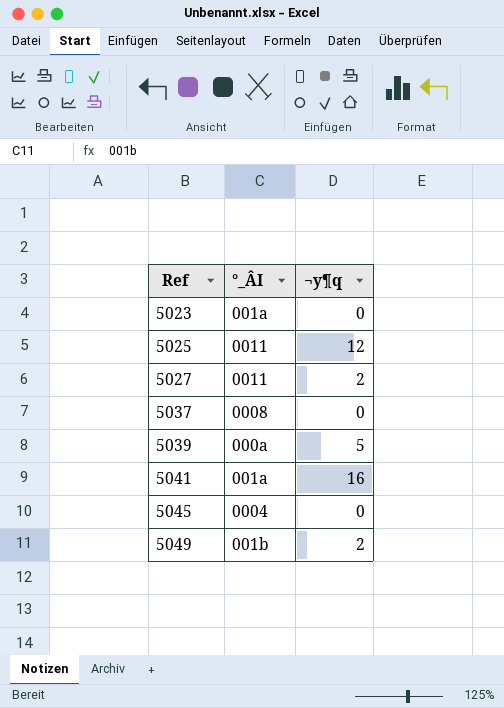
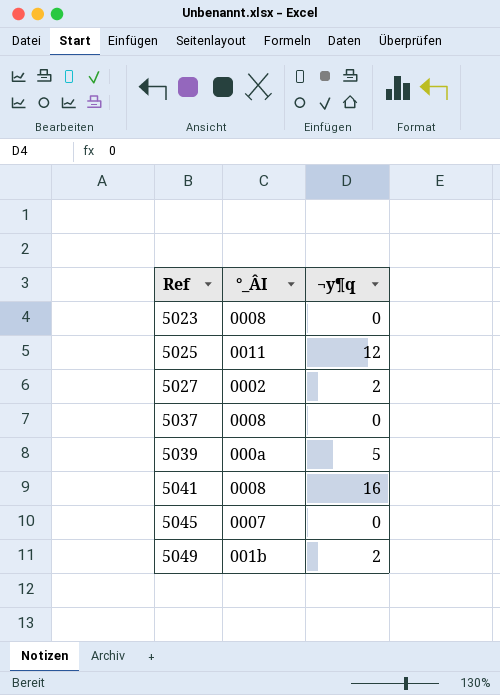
5023 | °_ÂI: 001a -> 0008
5027 | °_ÂI: 0011 -> 0002
5041 | °_ÂI: 001a -> 0008
5045 | °_ÂI: 0004 -> 0007

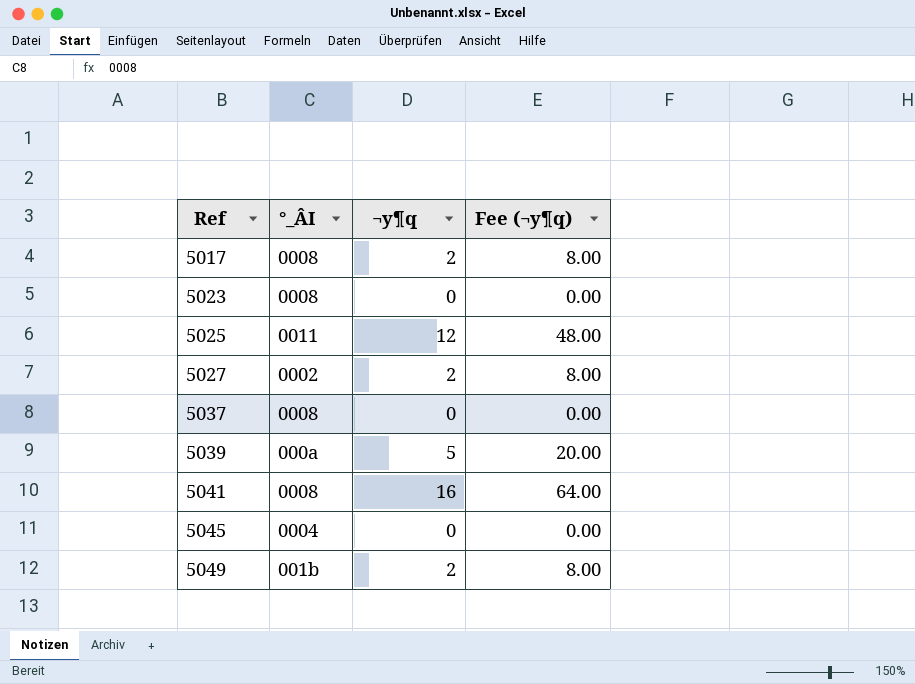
column Fee (¬y¶q) | formula: none -> [¬y¶q] * 4
row 5017: none -> 0008 | 2 | 8.00
5045 | °_ÂI: 0007 -> 0004

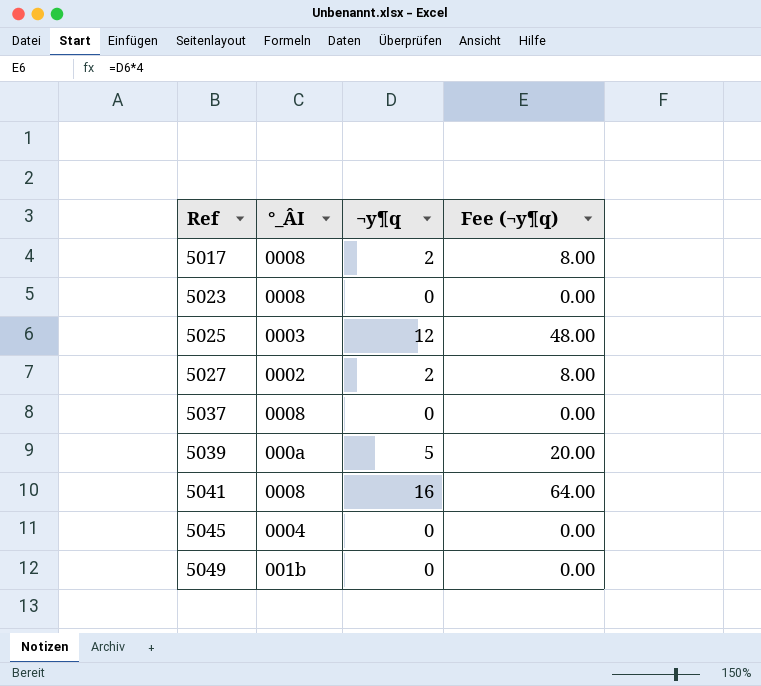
5025 | °_ÂI: 0011 -> 0003
5049 | ¬y¶q: 2 -> 0
5049 | Fee (¬y¶q): 8.00 -> 0.00

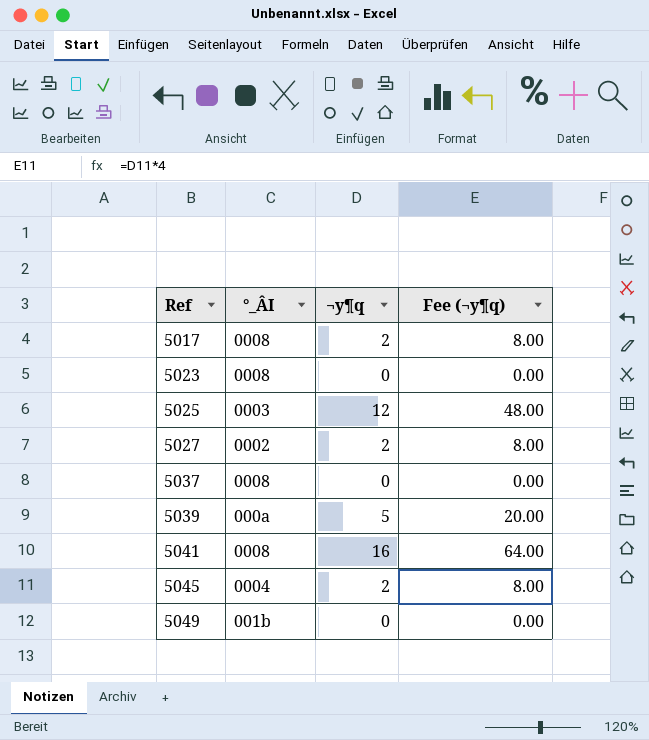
5045 | ¬y¶q: 0 -> 2
5045 | Fee (¬y¶q): 0.00 -> 8.00

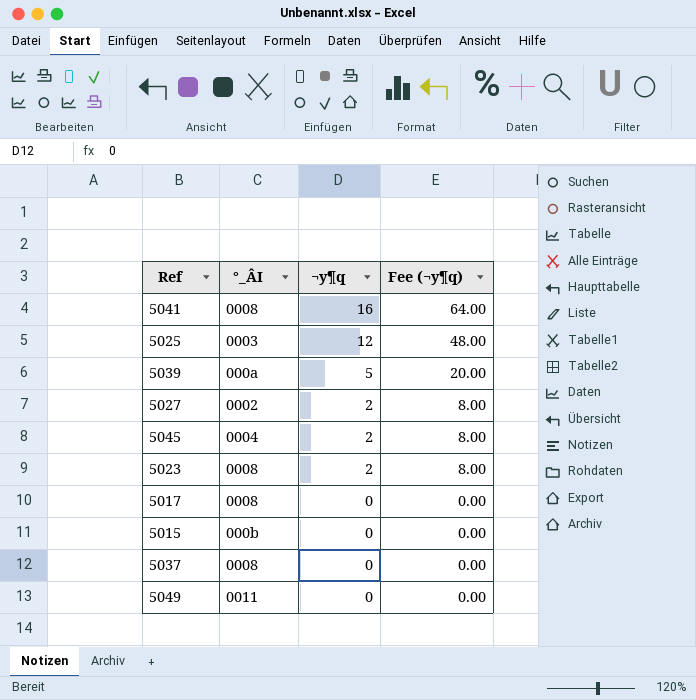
row order: Ref ascending -> ¬y¶q descending
5023 | ¬y¶q: 0 -> 2
5023 | Fee (¬y¶q): 0.00 -> 8.00
5017 | ¬y¶q: 2 -> 0
5017 | Fee (¬y¶q): 8.00 -> 0.00
row 5015: none -> 000b | 0 | 0.00
5049 | °_ÂI: 001b -> 0011

